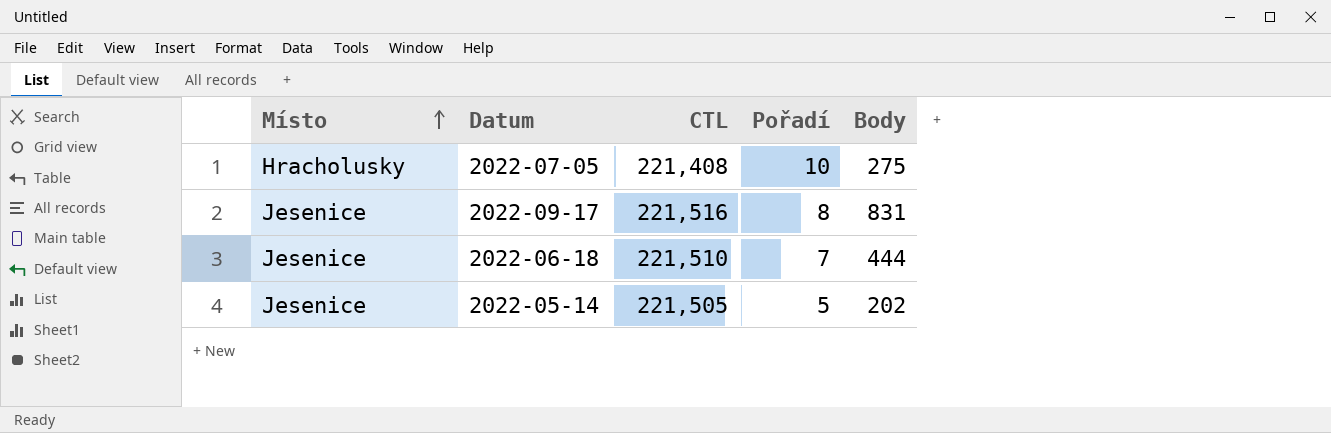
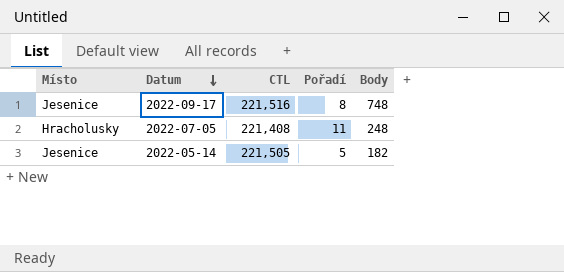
row order: Místo ascending -> Datum descending
row 2022-06-18: Jesenice | 221,510 | 7 | 444 -> none
2022-09-17 | Body: 831 -> 748
2022-07-05 | Pořadí: 10 -> 11
2022-07-05 | Body: 275 -> 248
2022-05-14 | Body: 202 -> 182

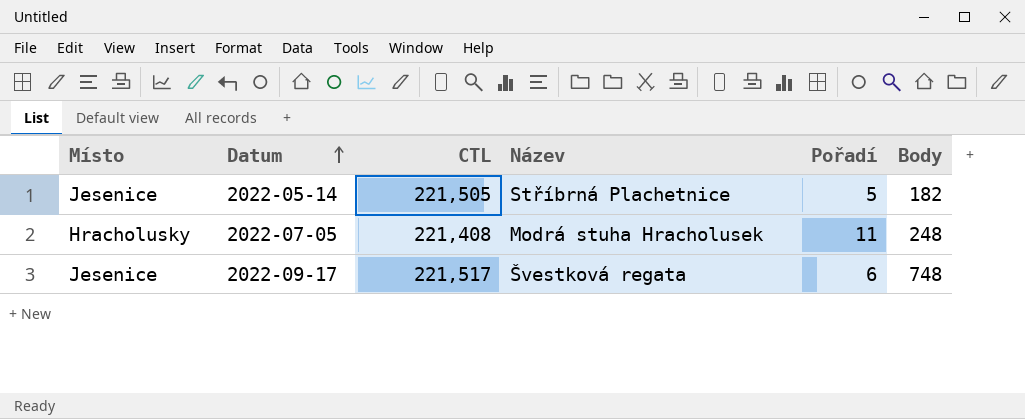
row order: Datum descending -> Datum ascending
column Název | position: none -> 4
2022-09-17 | CTL: 221,516 -> 221,517
2022-09-17 | Pořadí: 8 -> 6

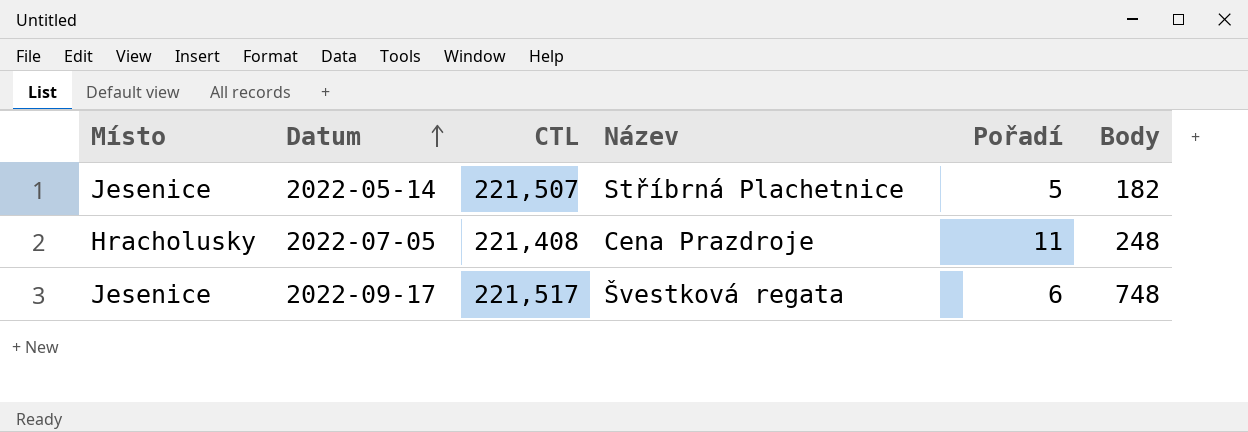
2022-05-14 | CTL: 221,505 -> 221,507
2022-07-05 | Název: Modrá stuha Hracholusek -> Cena Prazdroje

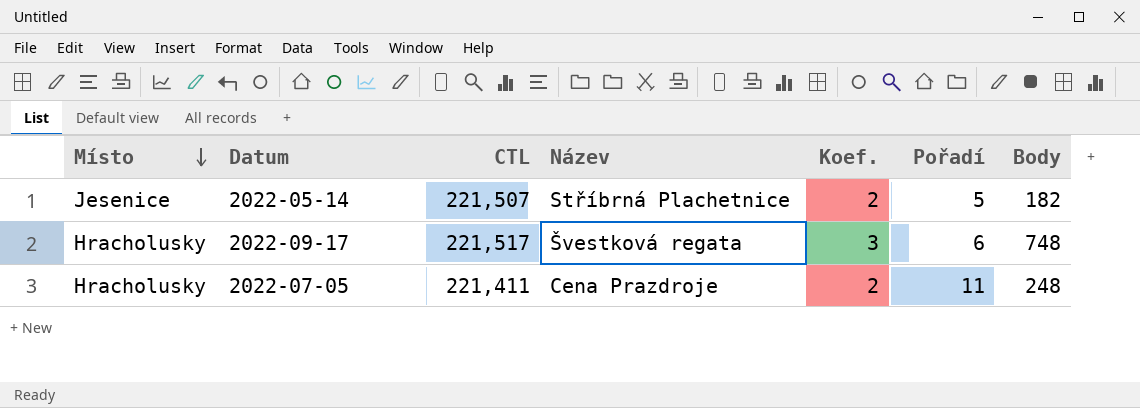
row order: Datum ascending -> Místo descending
column Koef. | position: none -> 5
2022-09-17 | Místo: Jesenice -> Hracholusky
2022-07-05 | CTL: 221,408 -> 221,411

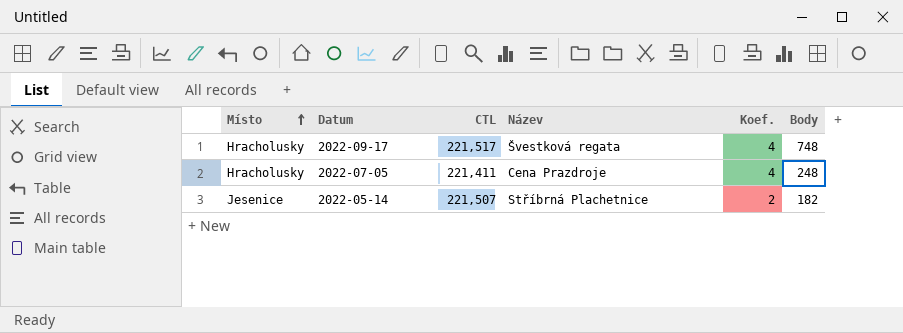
row order: Místo descending -> Místo ascending
column Pořadí | position: 6 -> none
2022-09-17 | Koef.: 3 -> 4
2022-07-05 | Koef.: 2 -> 4

